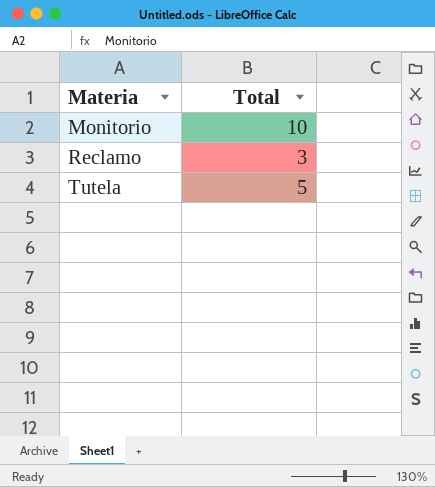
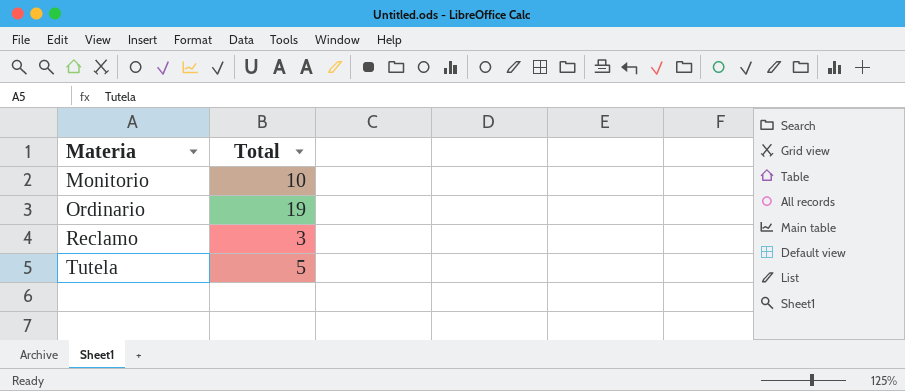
row Ordinario: none -> 19

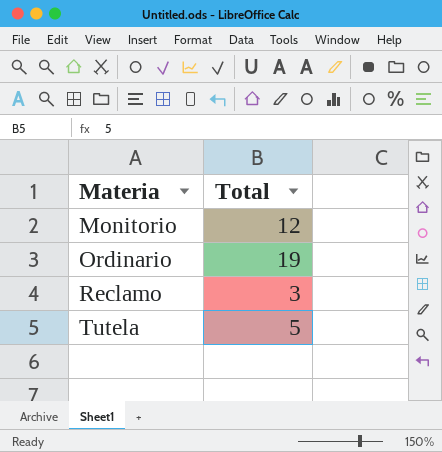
Monitorio | Total: 10 -> 12

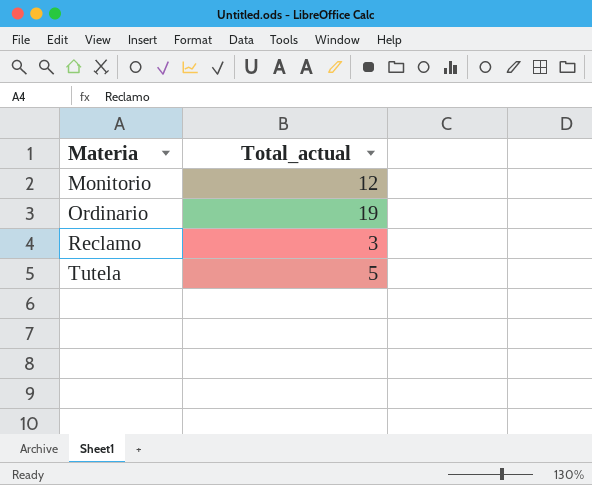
column name: Total -> Total_actual

